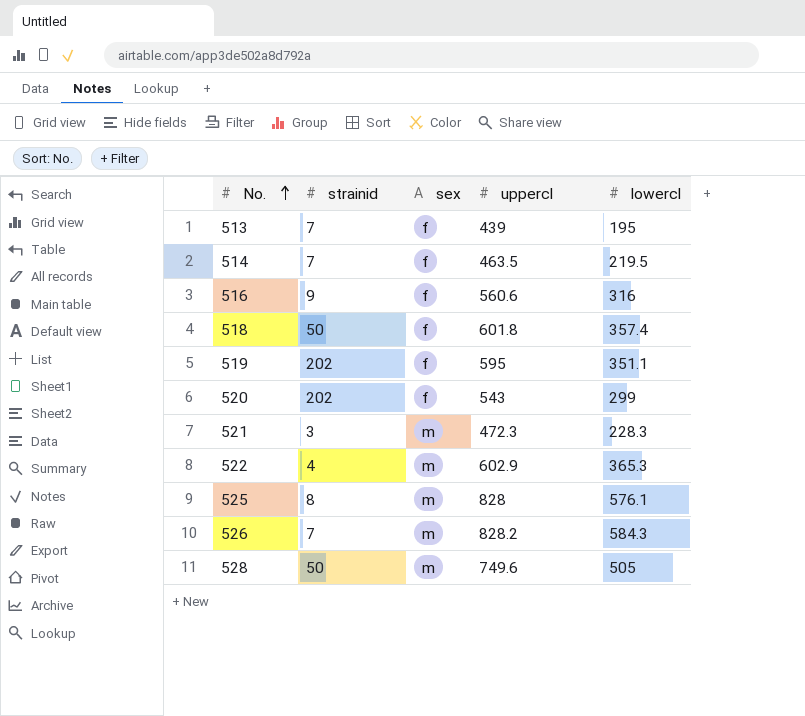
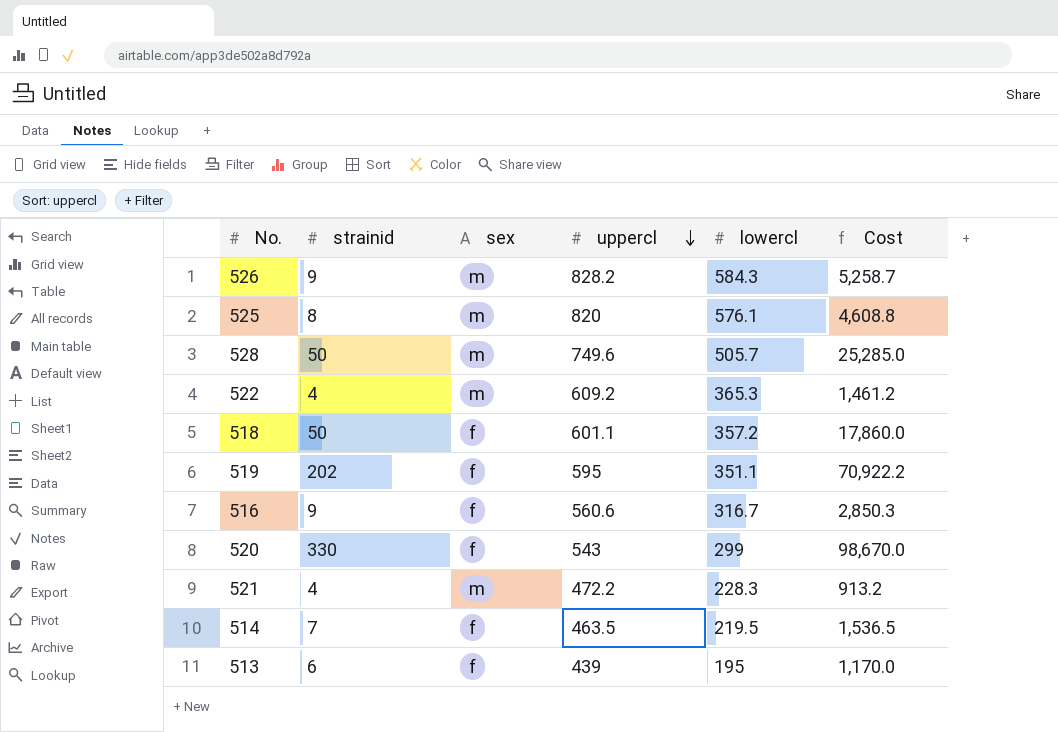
row order: No. ascending -> uppercl descending
column Cost | formula: none -> [strainid] * [lowercl]
526 | strainid: 7 -> 9
525 | uppercl: 828 -> 820
528 | lowercl: 505 -> 505.7
522 | uppercl: 602.9 -> 609.2
518 | uppercl: 601.8 -> 601.1
518 | lowercl: 357.4 -> 357.2
516 | lowercl: 316 -> 316.7
520 | strainid: 202 -> 330
521 | strainid: 3 -> 4
521 | uppercl: 472.3 -> 472.2
513 | strainid: 7 -> 6

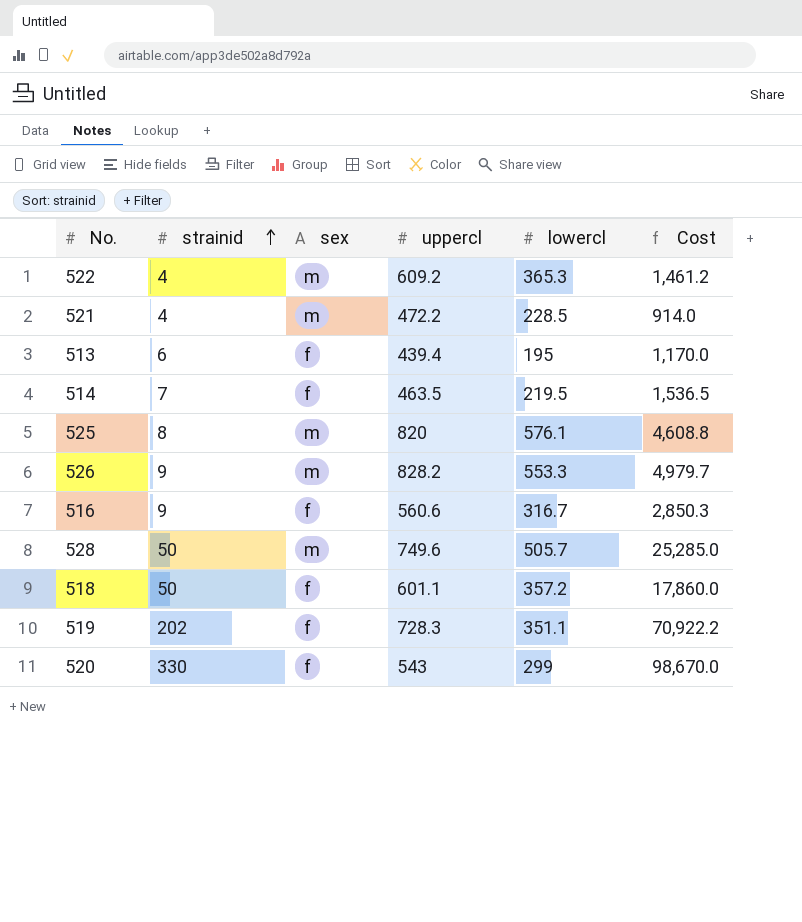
row order: uppercl descending -> strainid ascending
521 | lowercl: 228.3 -> 228.5
521 | Cost: 913.2 -> 914.0
513 | uppercl: 439 -> 439.4
526 | lowercl: 584.3 -> 553.3
526 | Cost: 5,258.7 -> 4,979.7
519 | uppercl: 595 -> 728.3

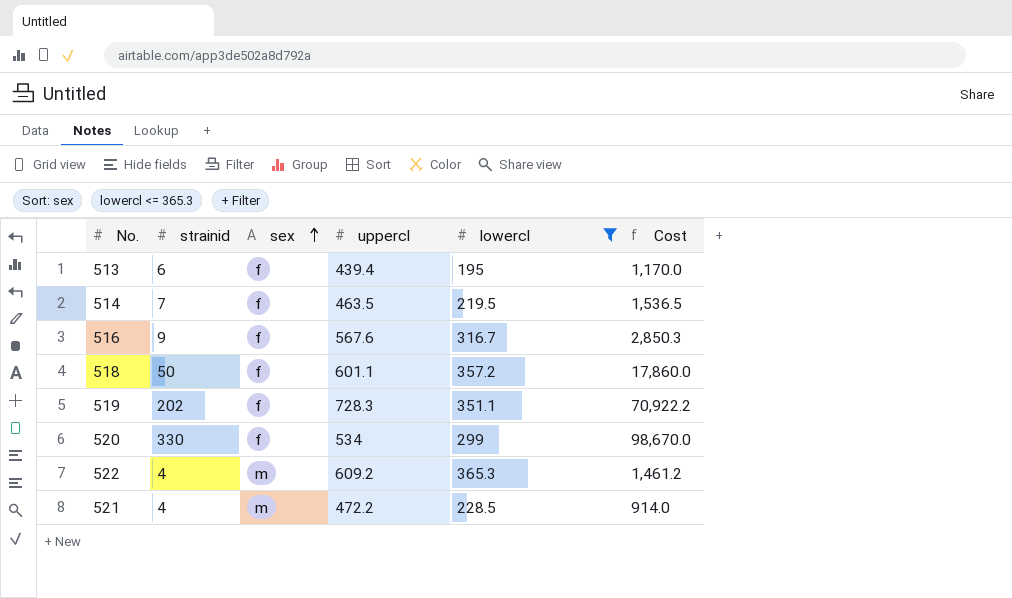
filter: none -> lowercl <= 365.3
row order: strainid ascending -> sex ascending
516 | uppercl: 560.6 -> 567.6
520 | uppercl: 543 -> 534

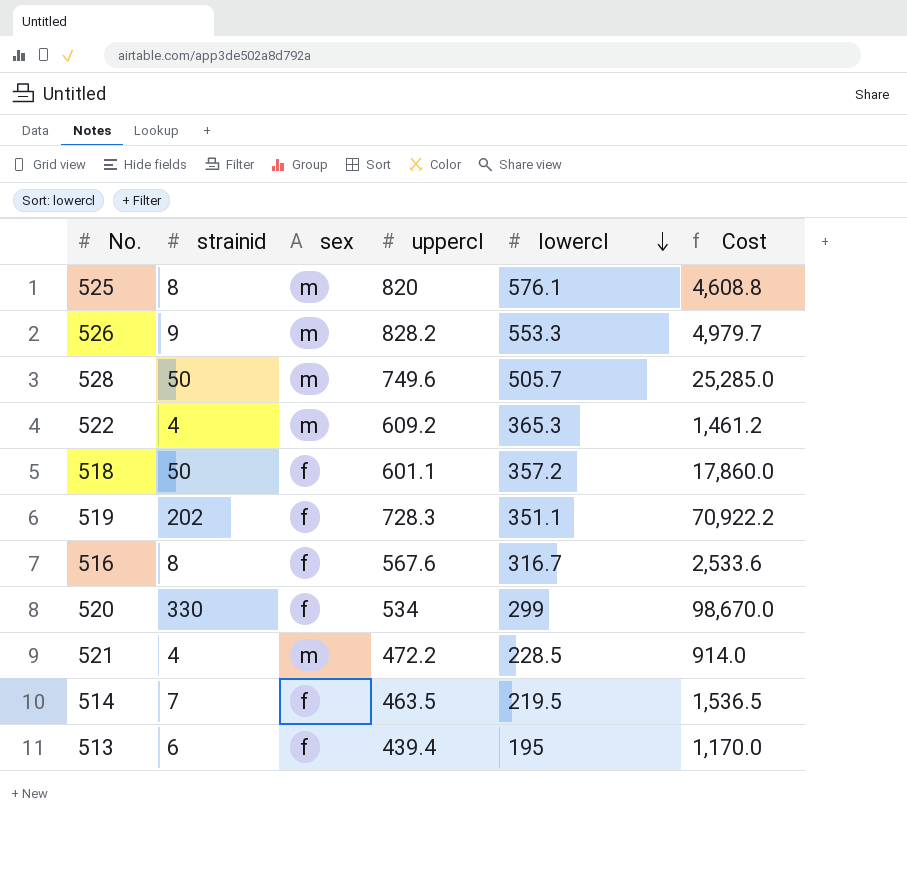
filter: lowercl <= 365.3 -> none
row order: sex ascending -> lowercl descending
516 | strainid: 9 -> 8
516 | Cost: 2,850.3 -> 2,533.6

